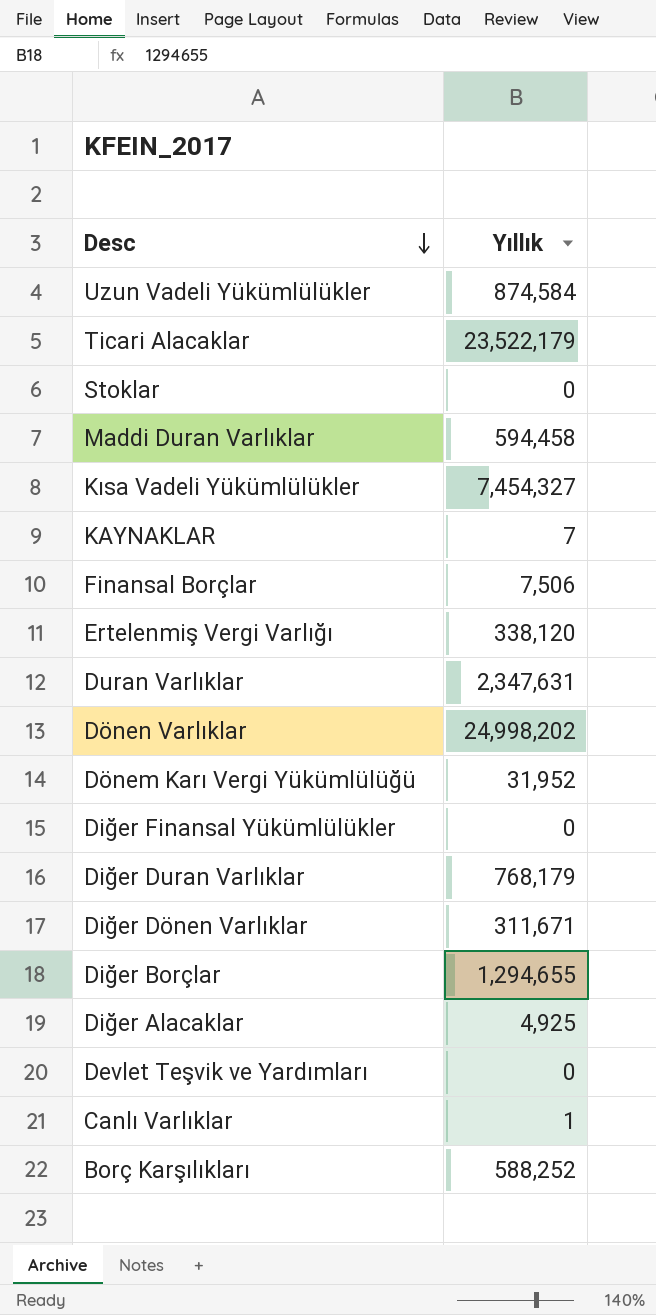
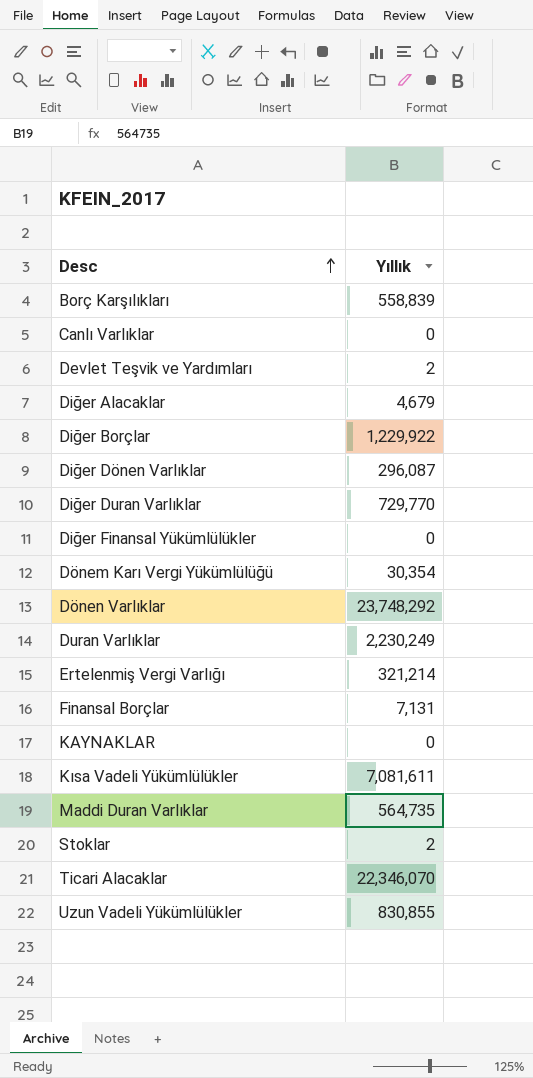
row order: Desc descending -> Desc ascending
Borç Karşılıkları | Yıllık: 588,252 -> 558,839
Canlı Varlıklar | Yıllık: 1 -> 0
Devlet Teşvik ve Yardımları | Yıllık: 0 -> 2
Diğer Alacaklar | Yıllık: 4,925 -> 4,679
Diğer Borçlar | Yıllık: 1,294,655 -> 1,229,922
Diğer Dönen Varlıklar | Yıllık: 311,671 -> 296,087
Diğer Duran Varlıklar | Yıllık: 768,179 -> 729,770
Dönem Karı Vergi Yükümlülüğü | Yıllık: 31,952 -> 30,354
Dönen Varlıklar | Yıllık: 24,998,202 -> 23,748,292
Duran Varlıklar | Yıllık: 2,347,631 -> 2,230,249
Ertelenmiş Vergi Varlığı | Yıllık: 338,120 -> 321,214
Finansal Borçlar | Yıllık: 7,506 -> 7,131
KAYNAKLAR | Yıllık: 7 -> 0
Kısa Vadeli Yükümlülükler | Yıllık: 7,454,327 -> 7,081,611
Maddi Duran Varlıklar | Yıllık: 594,458 -> 564,735
Stoklar | Yıllık: 0 -> 2
Ticari Alacaklar | Yıllık: 23,522,179 -> 22,346,070
Uzun Vadeli Yükümlülükler | Yıllık: 874,584 -> 830,855

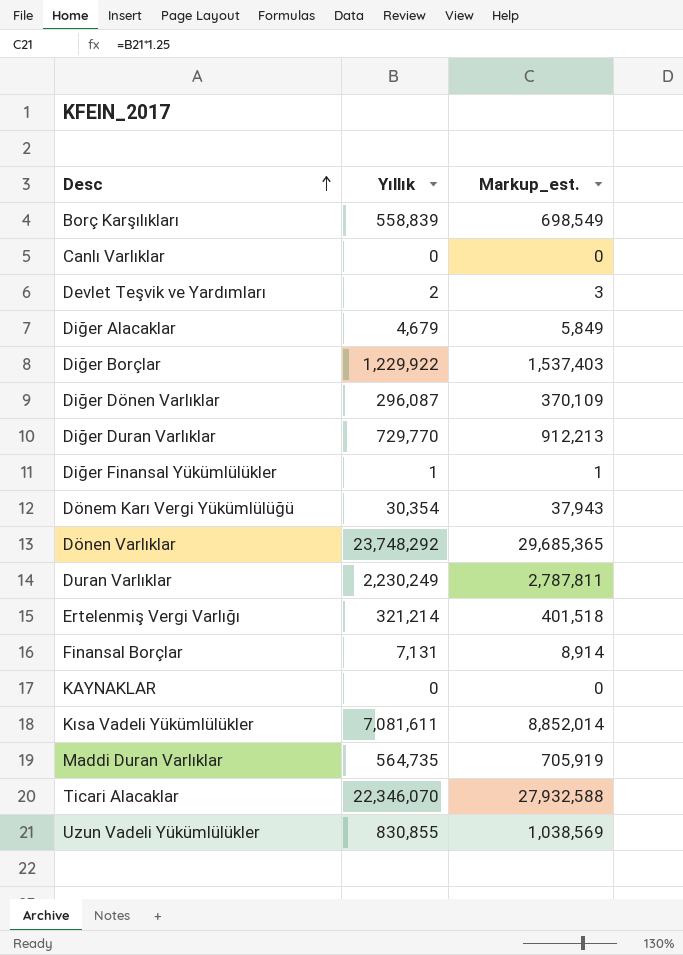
column Markup_est. | formula: none -> [Yıllık] * 1.25
row Stoklar: 2 -> none
Diğer Finansal Yükümlülükler | Yıllık: 0 -> 1

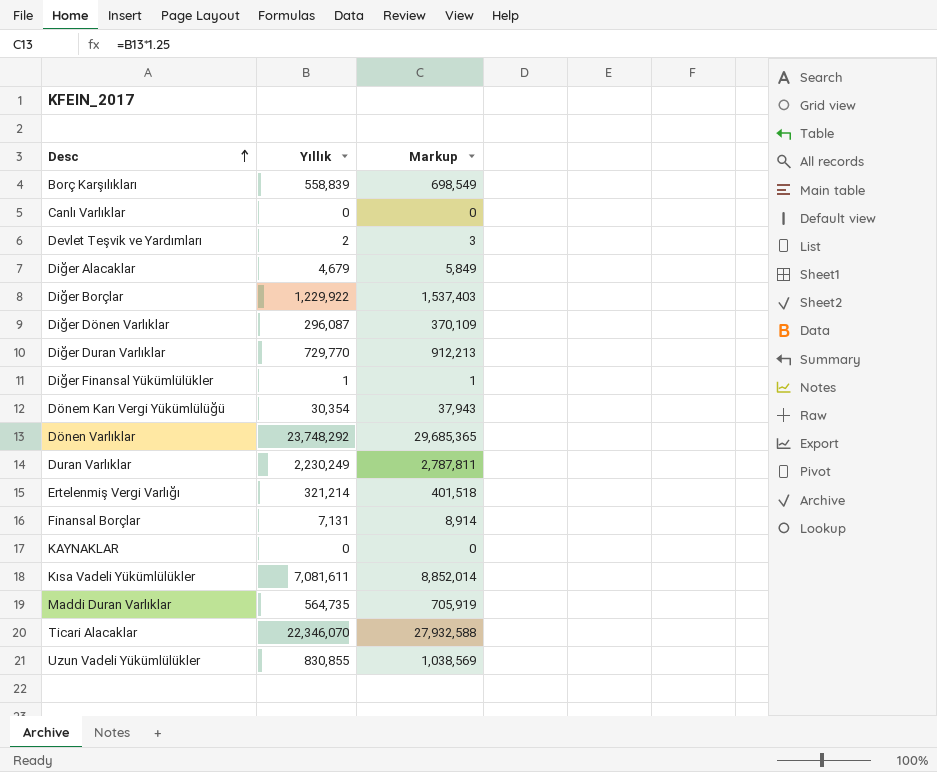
column name: Markup_est. -> Markup

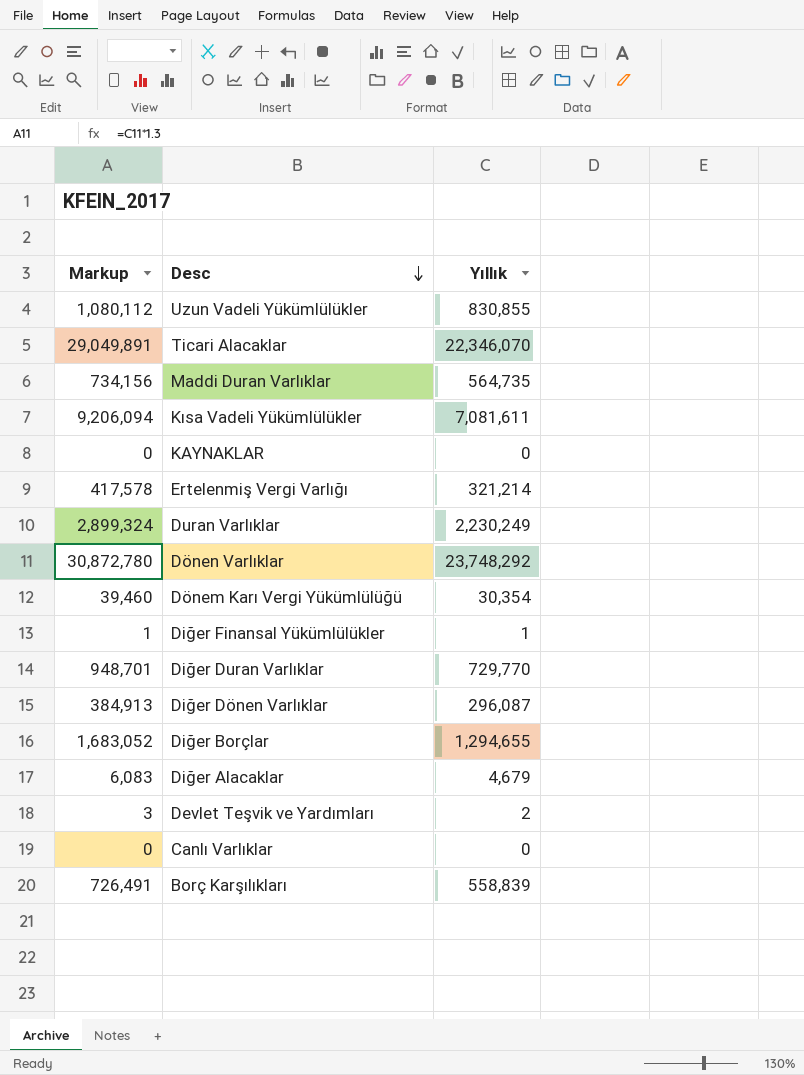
row order: Desc ascending -> Desc descending
column Markup | formula: [Yıllık] * 1.25 -> [Yıllık] * 1.3
column Markup | position: 3 -> 1
row Finansal Borçlar: 7,131 | 8,914 -> none
Diğer Borçlar | Yıllık: 1,229,922 -> 1,294,655

